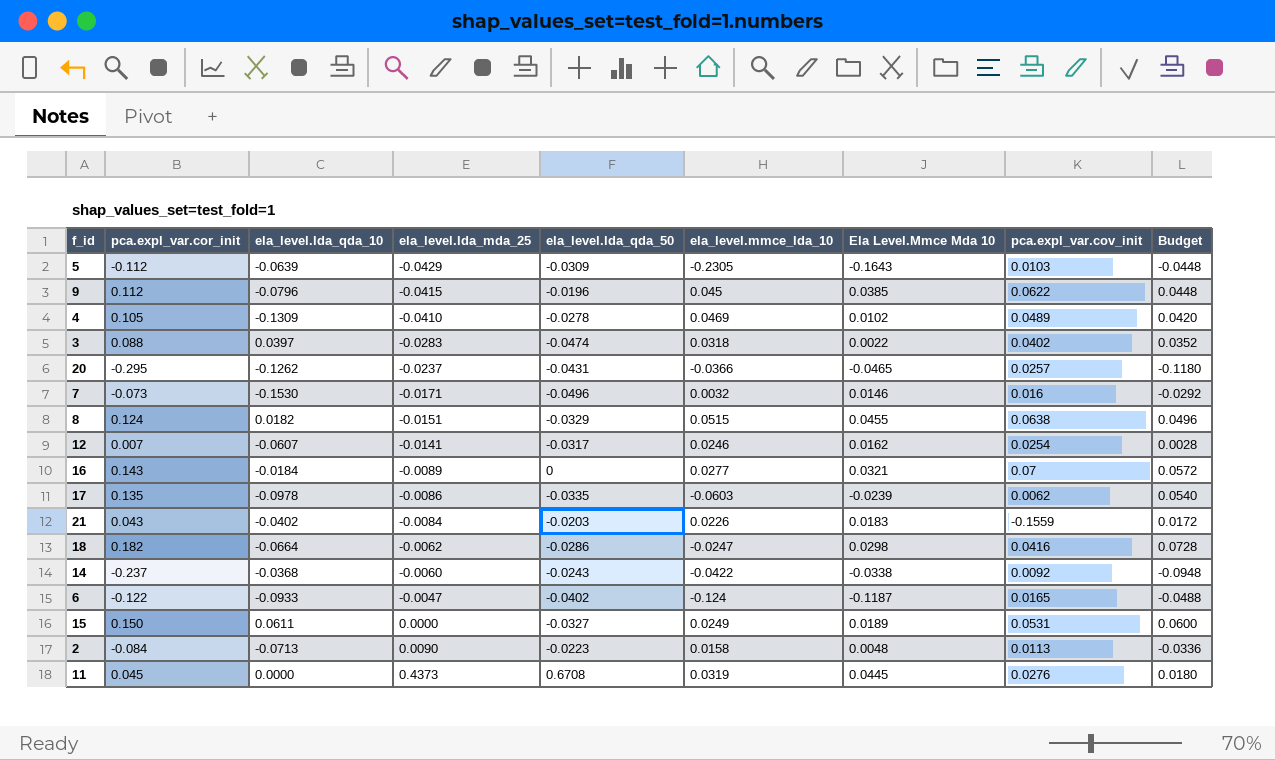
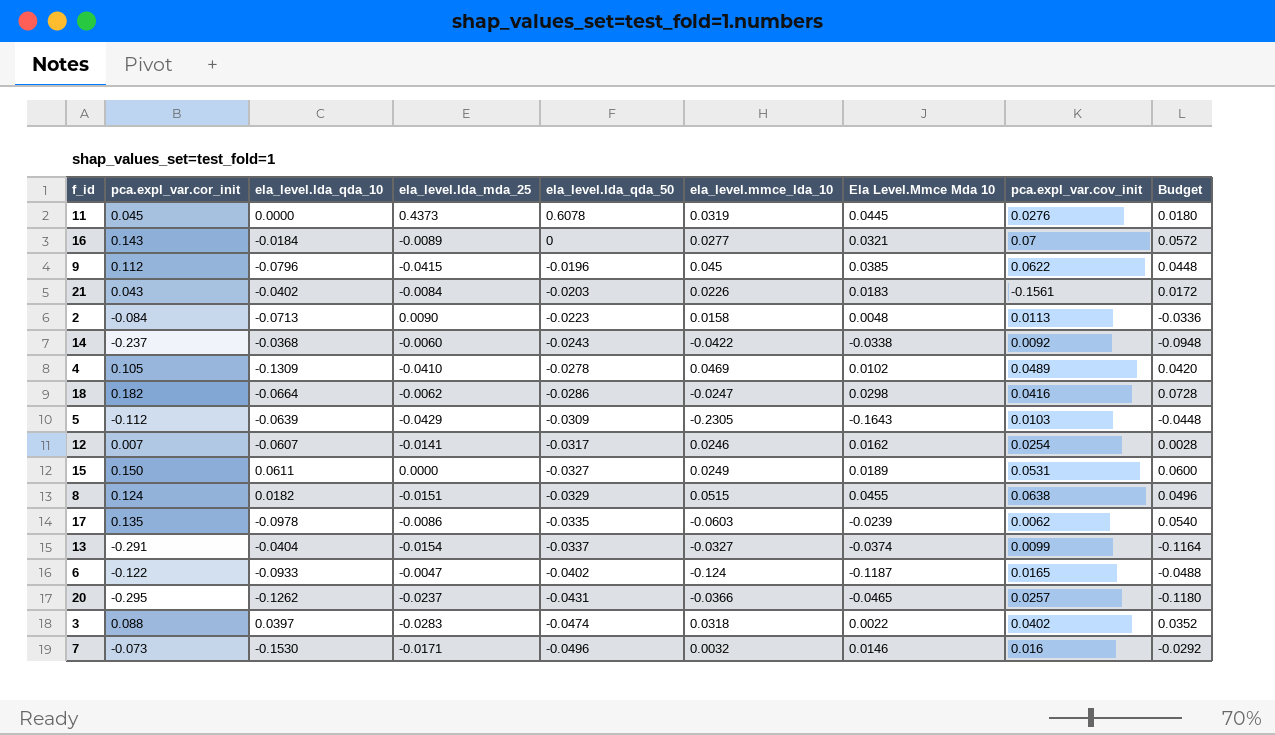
row order: ela_level.lda_mda_25 ascending -> ela_level.lda_qda_50 descending
11 | ela_level.lda_qda_50: 0.6708 -> 0.6078
21 | pca.expl_var.cov_init: -0.1559 -> -0.1561
row 13: none -> -0.291 | -0.0404 | -0.0154 | -0.0337 | -0.0327 | -0.0374 | 0.0099 | -0.1164

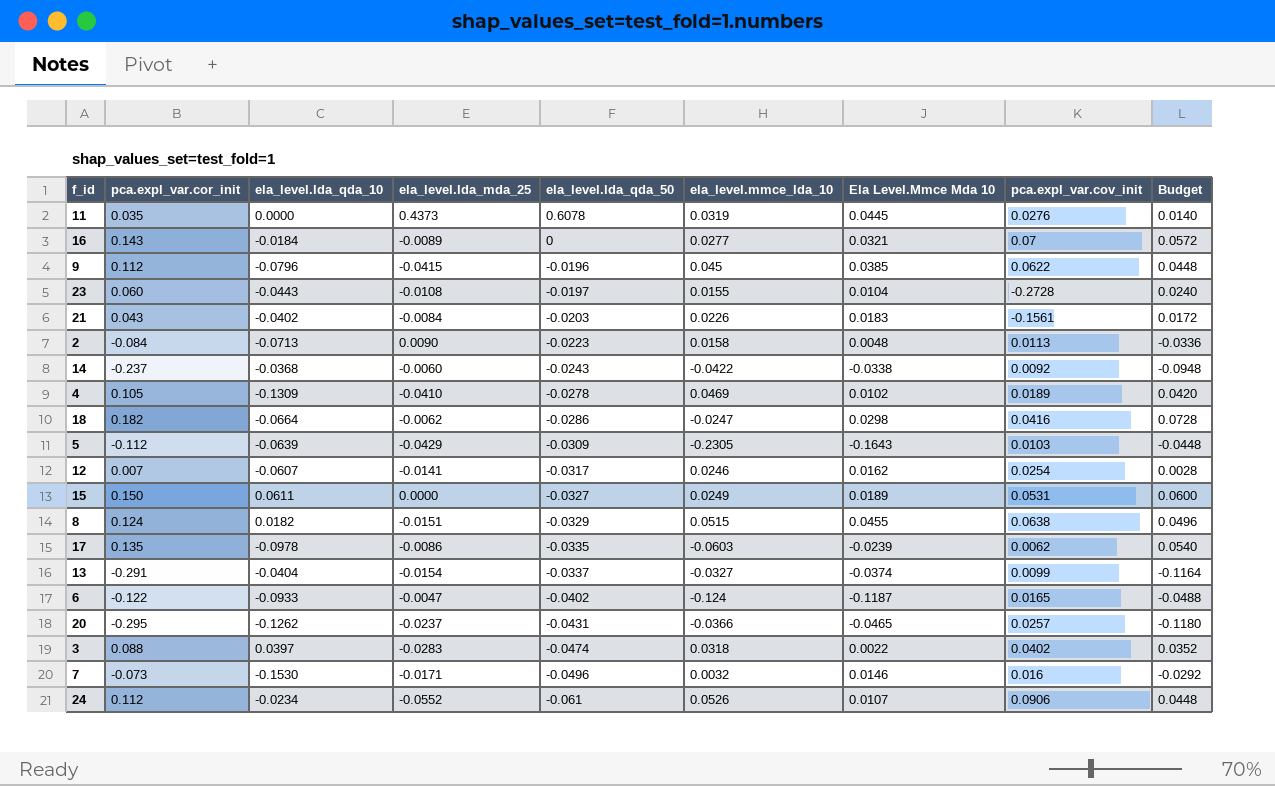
11 | pca.expl_var.cor_init: 0.045 -> 0.035
11 | Budget: 0.0180 -> 0.0140
row 23: none -> 0.060 | -0.0443 | -0.0108 | -0.0197 | 0.0155 | 0.0104 | -0.2728 | 0.0240
4 | pca.expl_var.cov_init: 0.0489 -> 0.0189
row 24: none -> 0.112 | -0.0234 | -0.0552 | -0.061 | 0.0526 | 0.0107 | 0.0906 | 0.0448

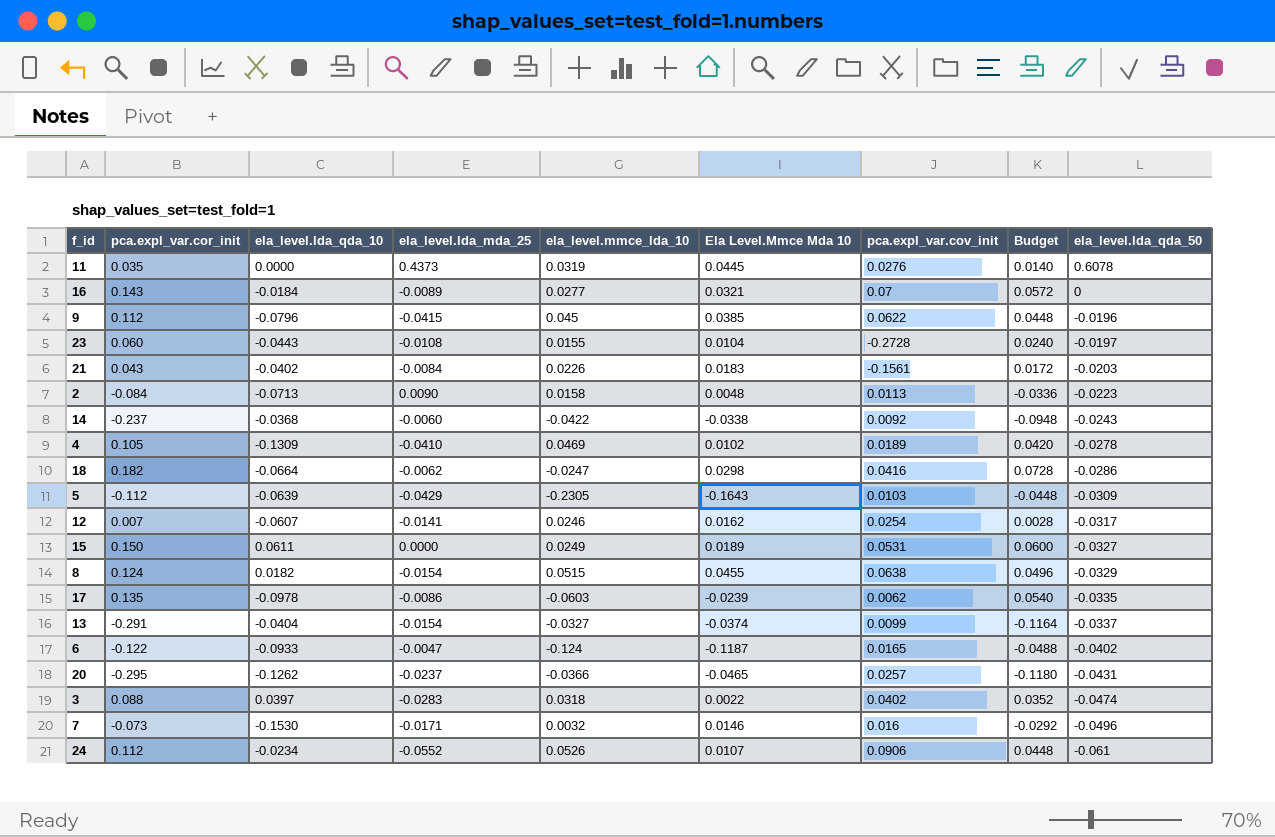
column ela_level.lda_qda_50 | position: 5 -> 9
8 | ela_level.lda_mda_25: -0.0151 -> -0.0154

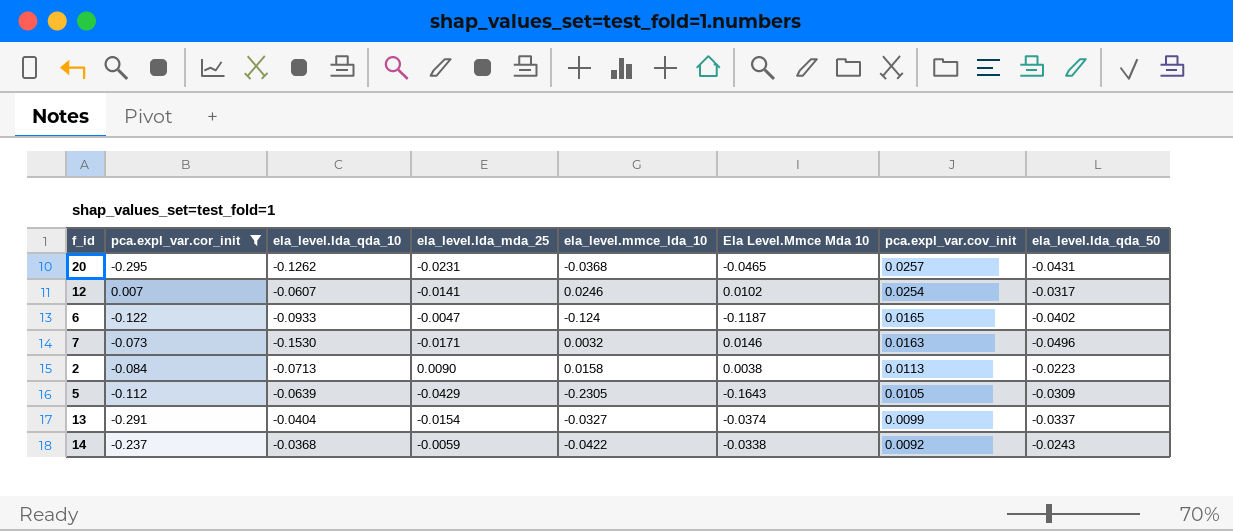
filter: none -> pca.expl_var.cor_init <= 0.007
row order: ela_level.lda_qda_50 descending -> pca.expl_var.cov_init descending
column Budget | formula: [pca.expl_var.cor_init] * 0.4 -> none
20 | ela_level.lda_mda_25: -0.0237 -> -0.0231
20 | ela_level.mmce_lda_10: -0.0366 -> -0.0368
12 | Ela Level.Mmce Mda 10: 0.0162 -> 0.0102
7 | pca.expl_var.cov_init: 0.016 -> 0.0163
2 | Ela Level.Mmce Mda 10: 0.0048 -> 0.0038
5 | pca.expl_var.cov_init: 0.0103 -> 0.0105
14 | ela_level.lda_mda_25: -0.0060 -> -0.0059

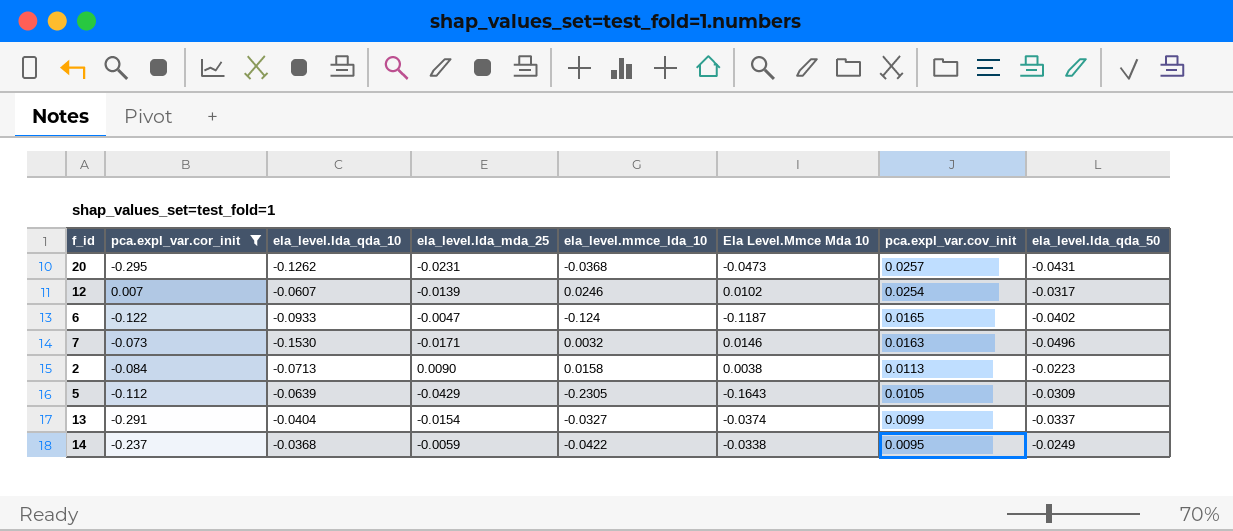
20 | Ela Level.Mmce Mda 10: -0.0465 -> -0.0473
12 | ela_level.lda_mda_25: -0.0141 -> -0.0139
14 | pca.expl_var.cov_init: 0.0092 -> 0.0095
14 | ela_level.lda_qda_50: -0.0243 -> -0.0249

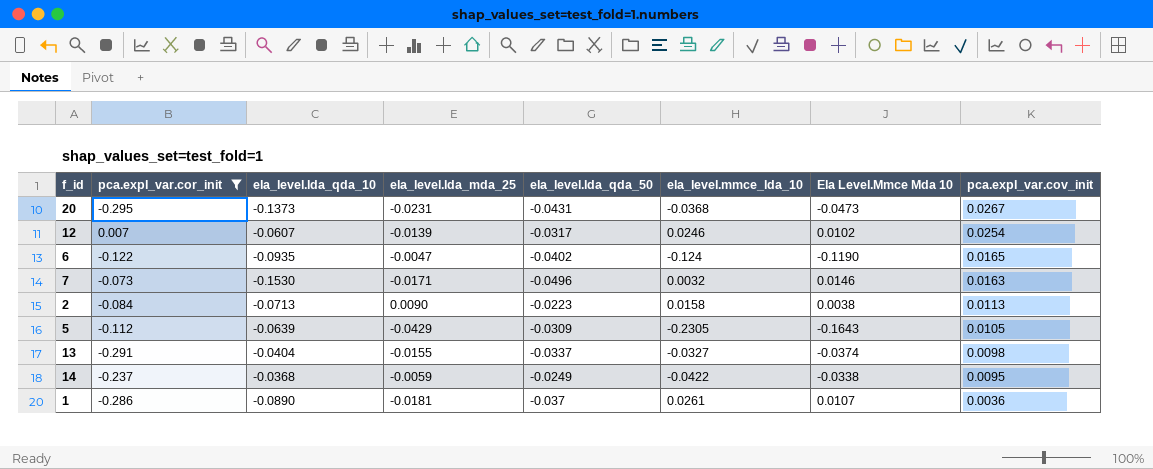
column ela_level.lda_qda_50 | position: 8 -> 5
20 | ela_level.lda_qda_10: -0.1262 -> -0.1373
20 | pca.expl_var.cov_init: 0.0257 -> 0.0267
6 | ela_level.lda_qda_10: -0.0933 -> -0.0935
6 | Ela Level.Mmce Mda 10: -0.1187 -> -0.1190
13 | ela_level.lda_mda_25: -0.0154 -> -0.0155
13 | pca.expl_var.cov_init: 0.0099 -> 0.0098
row 1: none -> -0.286 | -0.0890 | -0.0181 | -0.037 | 0.0261 | 0.0107 | 0.0036

